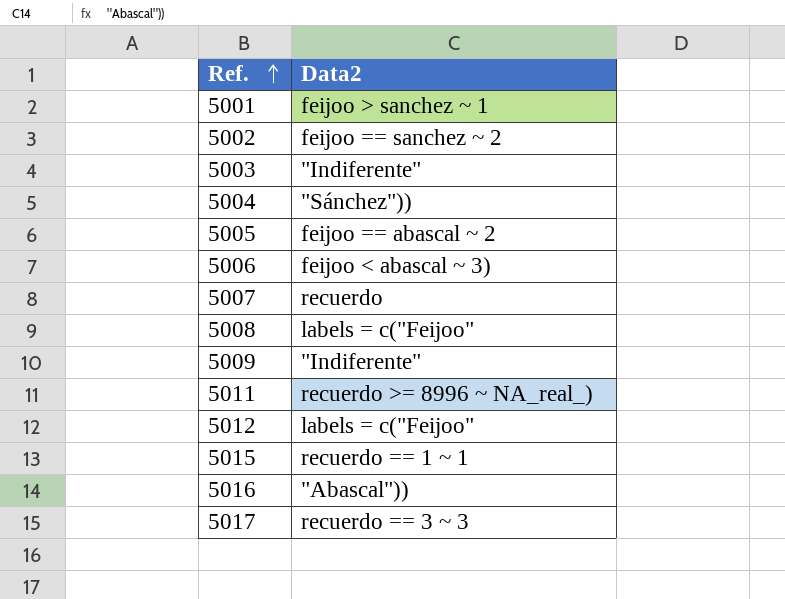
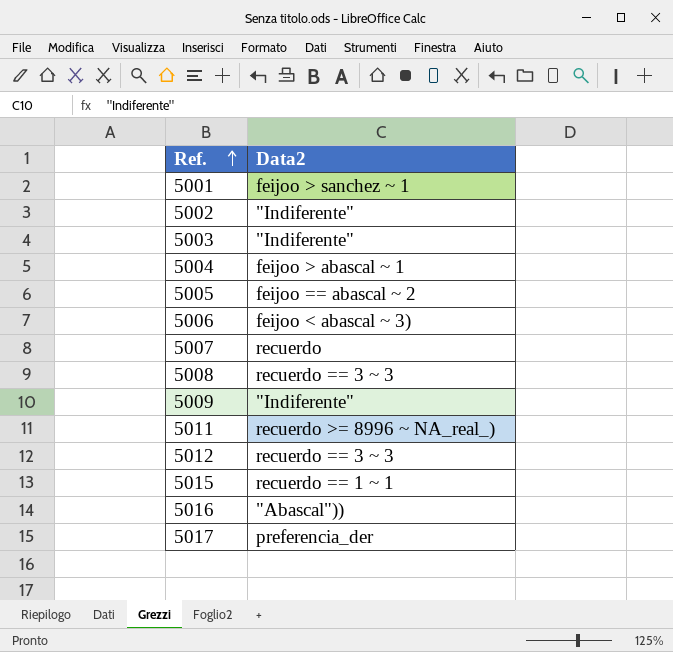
5002 | Data2: feijoo == sanchez ~ 2 -> "Indiferente"
5004 | Data2: "Sánchez")) -> feijoo > abascal ~ 1
5008 | Data2: labels = c("Feijoo" -> recuerdo == 3 ~ 3
5012 | Data2: labels = c("Feijoo" -> recuerdo == 3 ~ 3
5017 | Data2: recuerdo == 3 ~ 3 -> preferencia_der

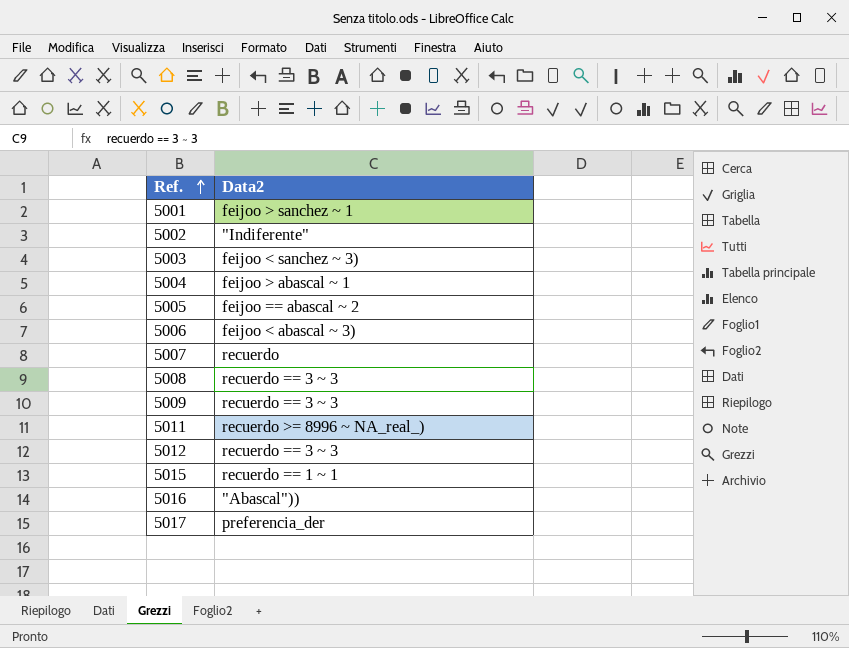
5003 | Data2: "Indiferente" -> feijoo < sanchez ~ 3)
5009 | Data2: "Indiferente" -> recuerdo == 3 ~ 3

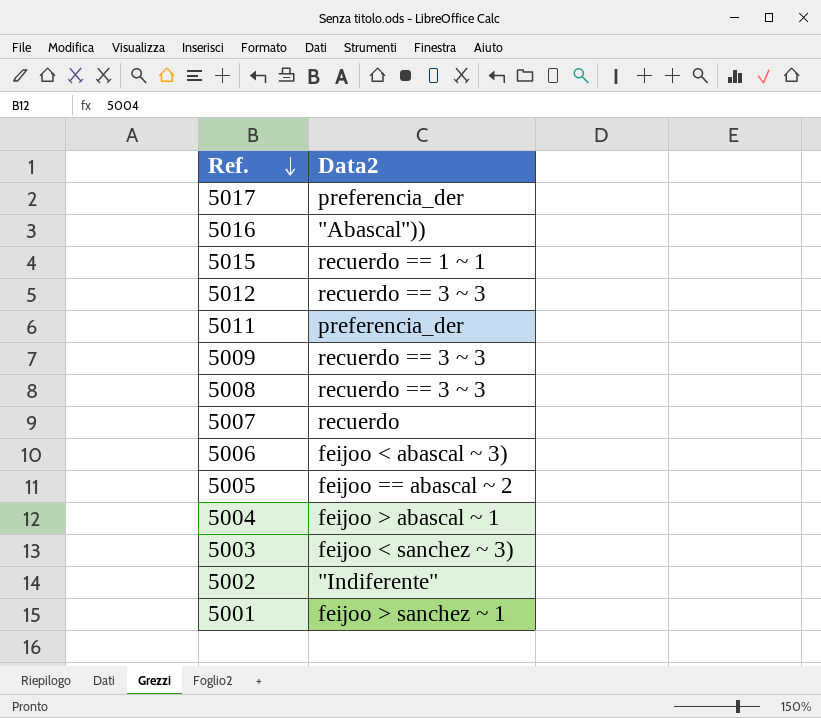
row order: Ref. ascending -> Ref. descending
5011 | Data2: recuerdo >= 8996 ~ NA_real_) -> preferencia_der

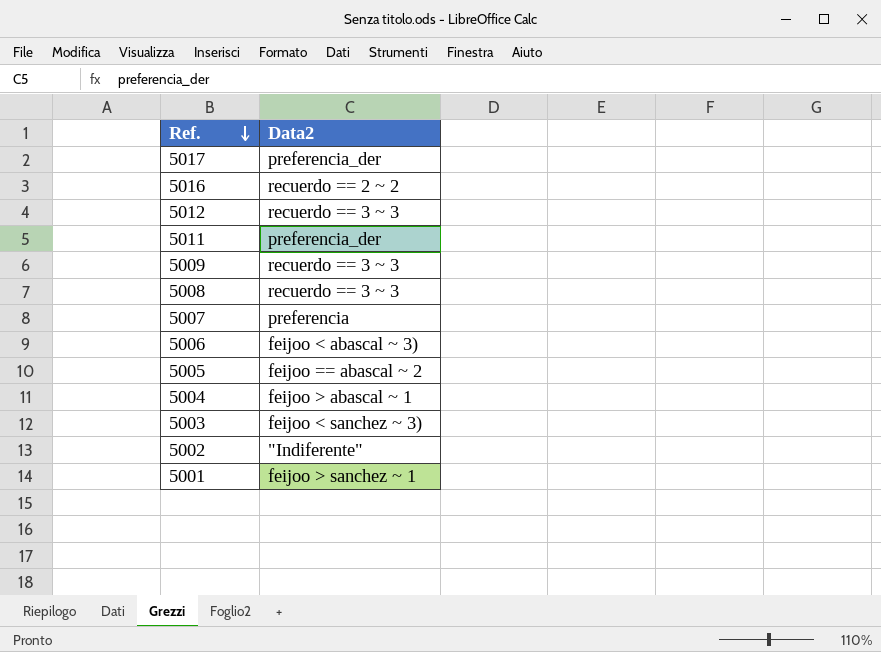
row 5015: recuerdo == 1 ~ 1 -> none
5016 | Data2: "Abascal")) -> recuerdo == 2 ~ 2
5007 | Data2: recuerdo -> preferencia

